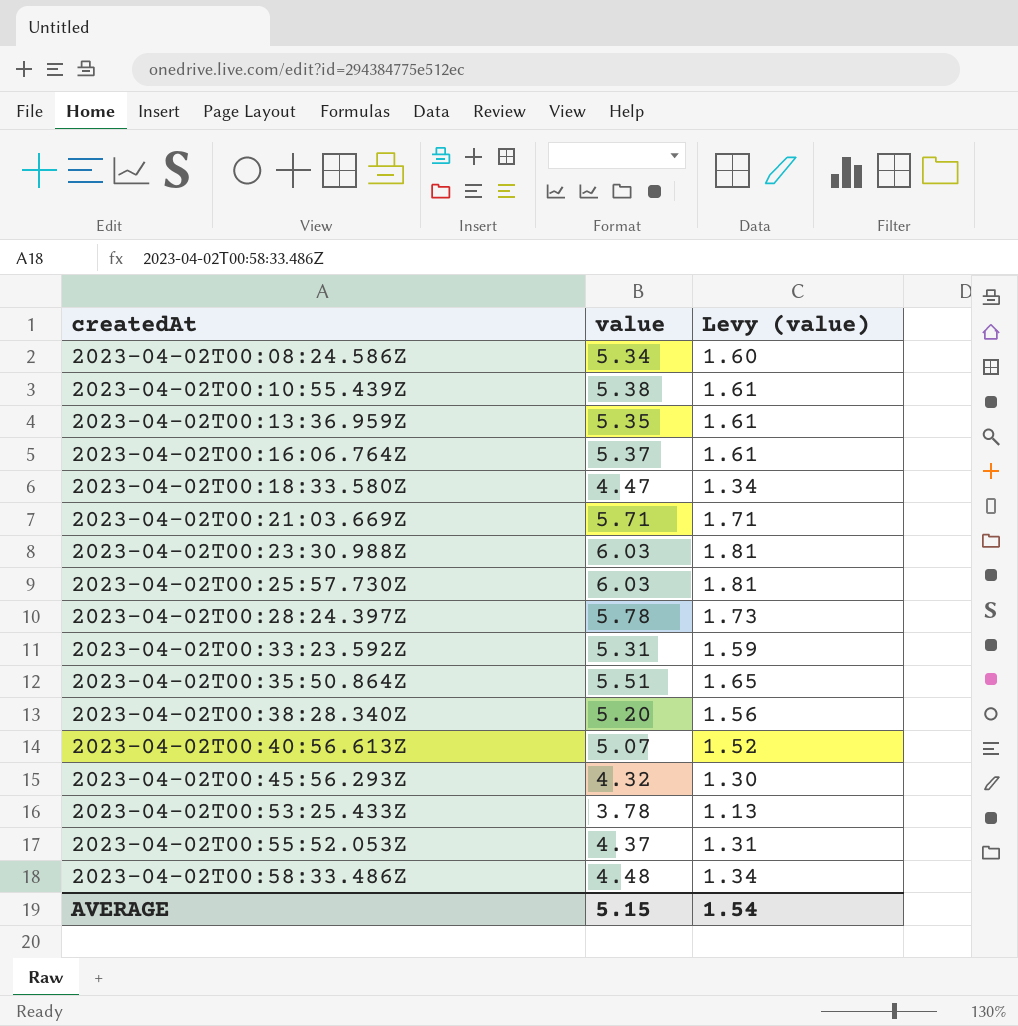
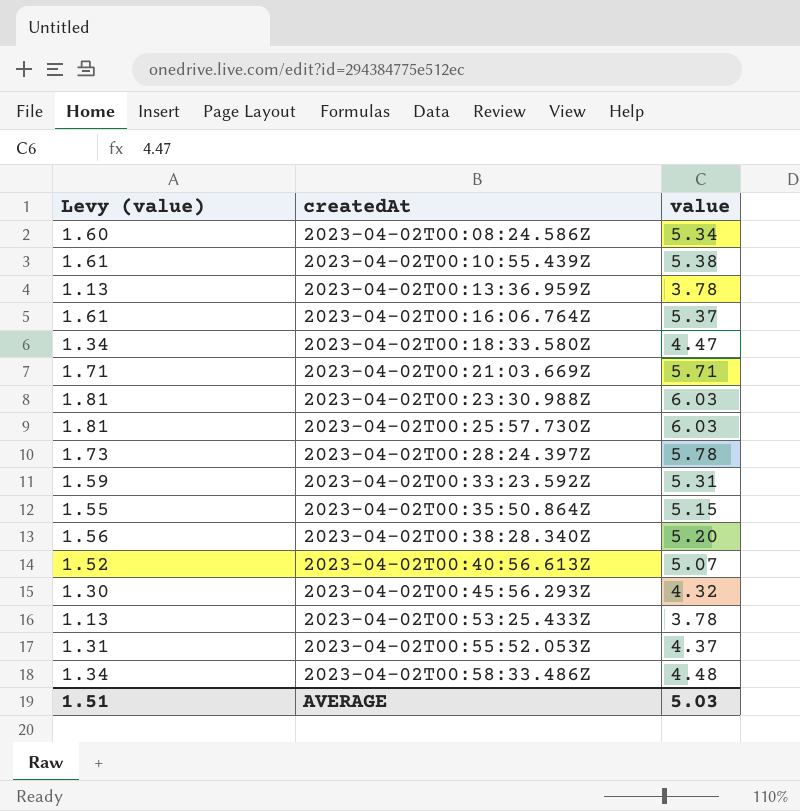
column Levy (value) | position: 3 -> 1
2023-04-02T00:13:36.959Z | Levy (value): 1.61 -> 1.13
2023-04-02T00:13:36.959Z | value: 5.35 -> 3.78
2023-04-02T00:35:50.864Z | Levy (value): 1.65 -> 1.55
2023-04-02T00:35:50.864Z | value: 5.51 -> 5.15
AVERAGE | Levy (value): 1.54 -> 1.51
AVERAGE | value: 5.15 -> 5.03

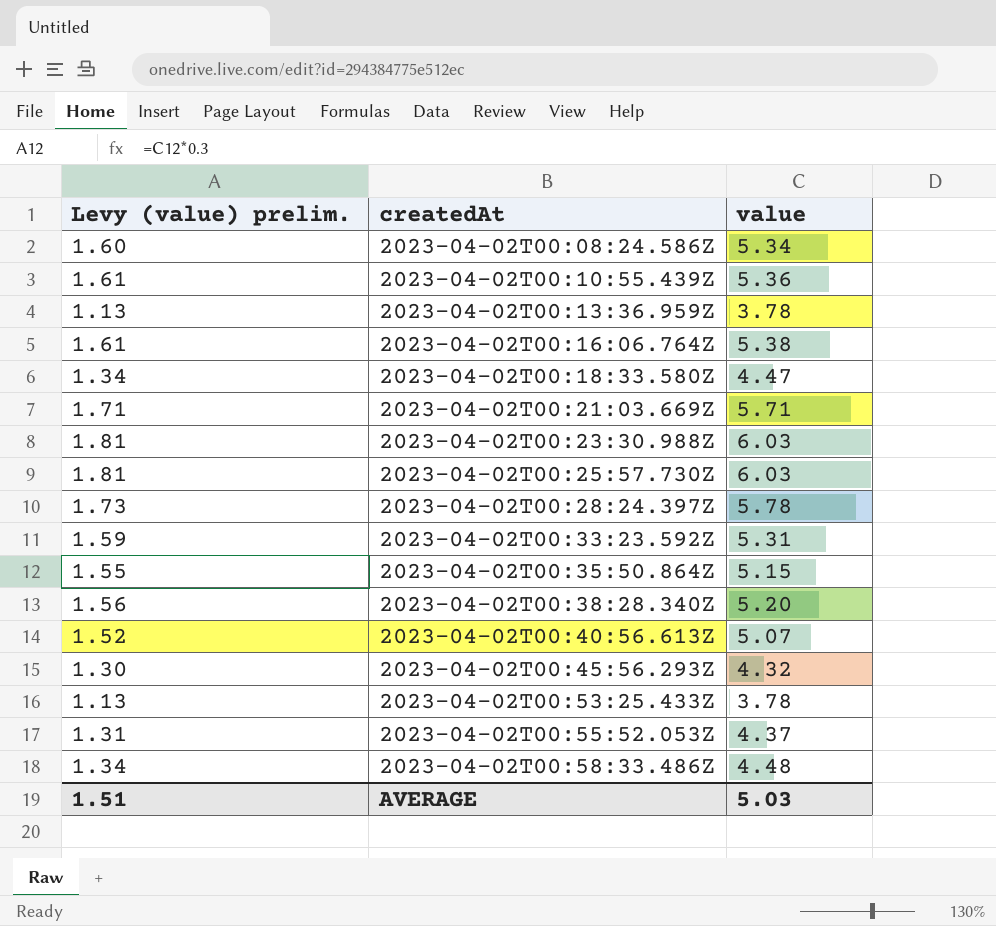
column name: Levy (value) -> Levy (value) prelim.
2023-04-02T00:10:55.439Z | value: 5.38 -> 5.36
2023-04-02T00:16:06.764Z | value: 5.37 -> 5.38

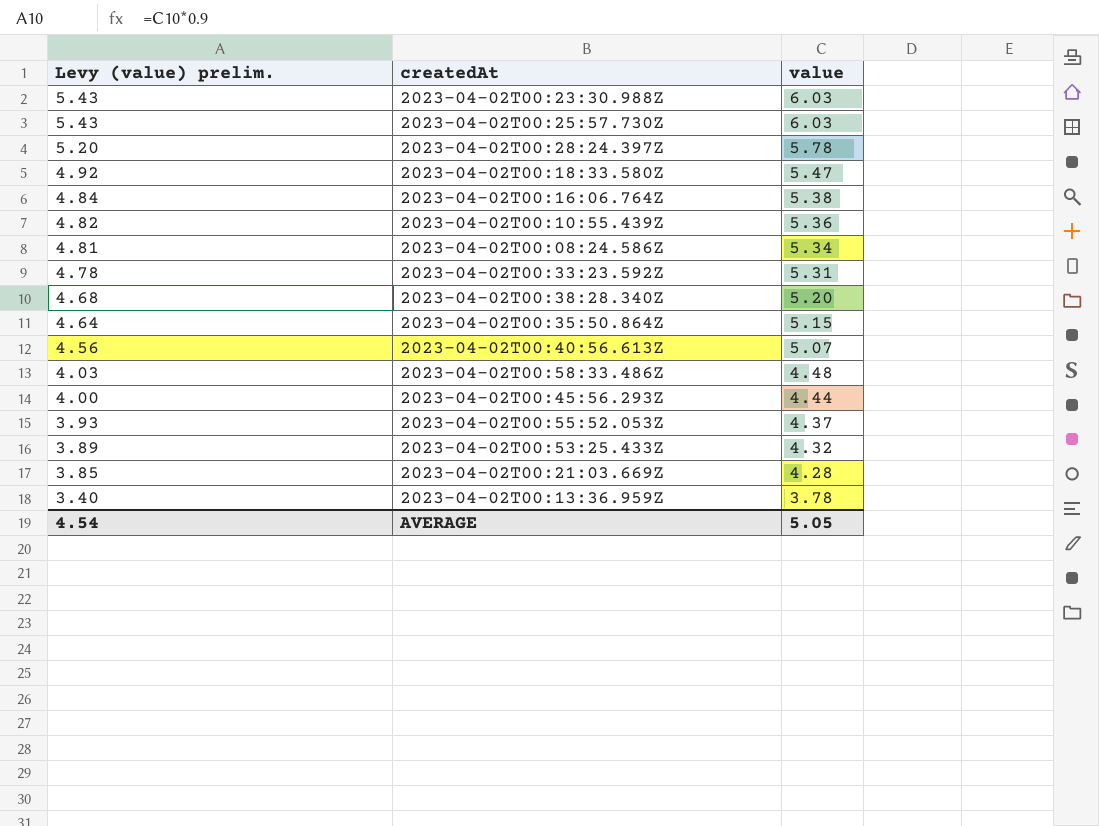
row order: createdAt ascending -> Levy (value) prelim. descending
column Levy (value) prelim. | formula: [value] * 0.3 -> [value] * 0.9
2023-04-02T00:18:33.580Z | value: 4.47 -> 5.47
2023-04-02T00:45:56.293Z | value: 4.32 -> 4.44
2023-04-02T00:53:25.433Z | value: 3.78 -> 4.32
2023-04-02T00:21:03.669Z | value: 5.71 -> 4.28
AVERAGE | Levy (value) prelim.: 1.51 -> 4.54
AVERAGE | value: 5.03 -> 5.05

